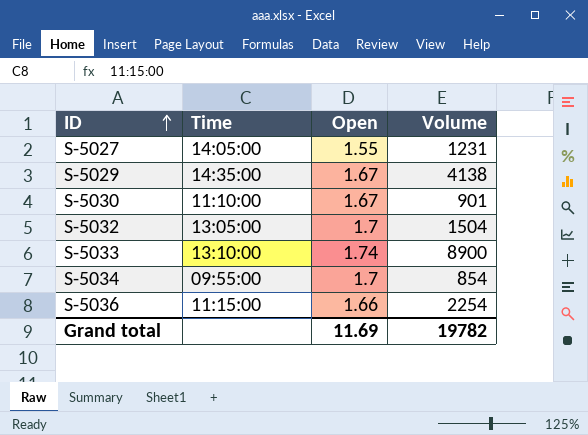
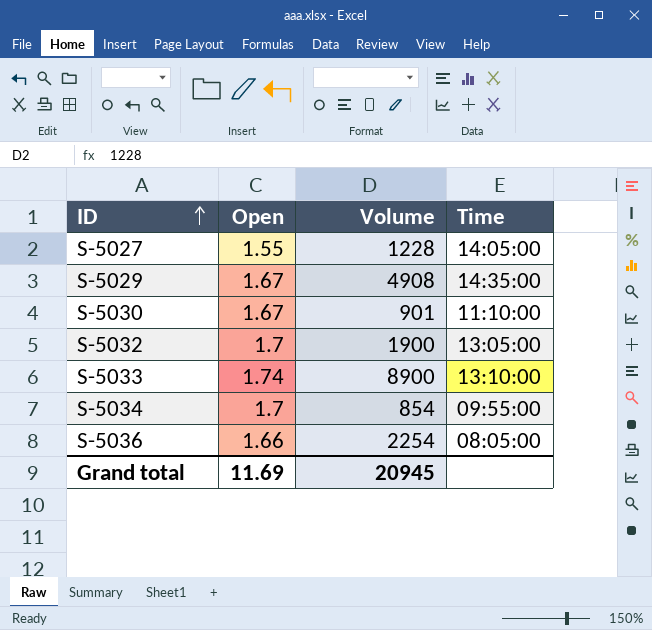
column Time | position: 2 -> 4
S-5027 | Volume: 1231 -> 1228
S-5029 | Volume: 4138 -> 4908
S-5032 | Volume: 1504 -> 1900
S-5036 | Time: 11:15:00 -> 08:05:00
Grand total | Volume: 19782 -> 20945

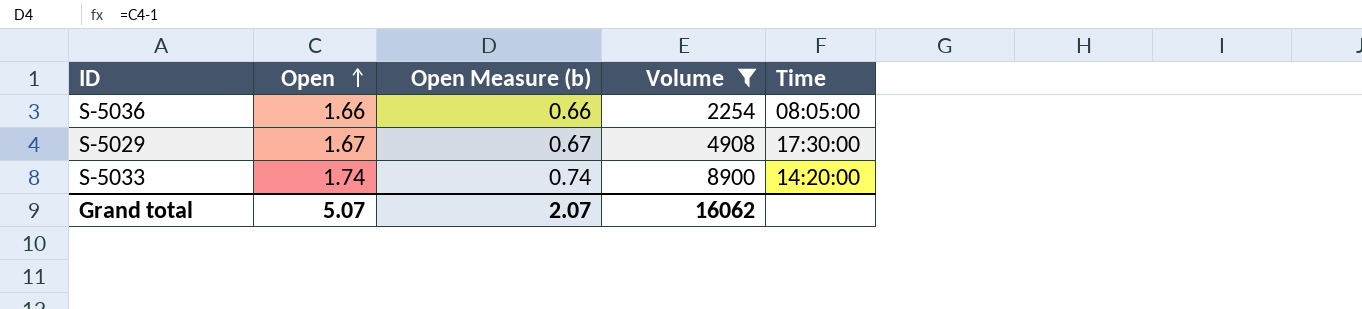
filter: none -> Volume >= 2254
row order: ID ascending -> Open ascending
column Open Measure (b) | formula: none -> [Open] - 1
S-5029 | Time: 14:35:00 -> 17:30:00
S-5033 | Time: 13:10:00 -> 14:20:00
Grand total | Open: 11.69 -> 5.07
Grand total | Volume: 20945 -> 16062

